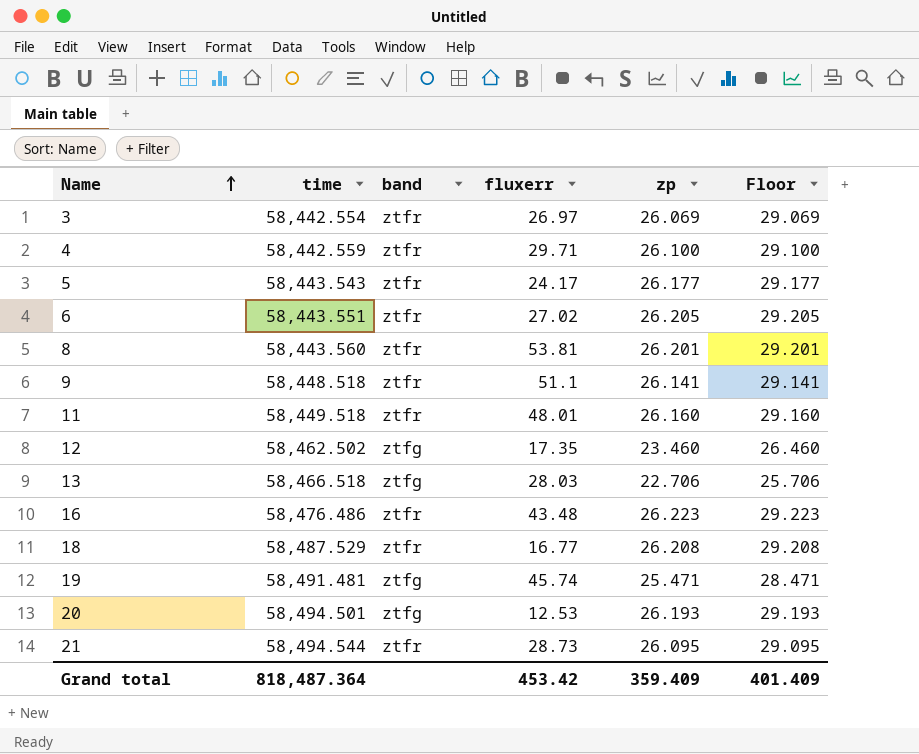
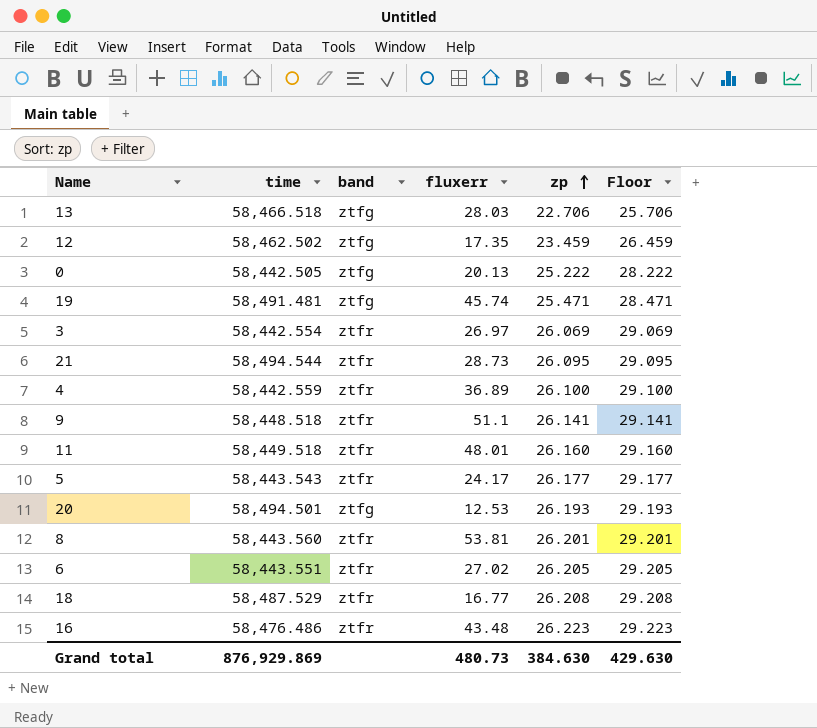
row order: Name ascending -> zp ascending
12 | zp: 23.460 -> 23.459
12 | Floor: 26.460 -> 26.459
row 0: none -> 58,442.505 | ztfg | 20.13 | 25.222 | 28.222
4 | fluxerr: 29.71 -> 36.89
Grand total | time: 818,487.364 -> 876,929.869
Grand total | fluxerr: 453.42 -> 480.73
Grand total | zp: 359.409 -> 384.630
Grand total | Floor: 401.409 -> 429.630

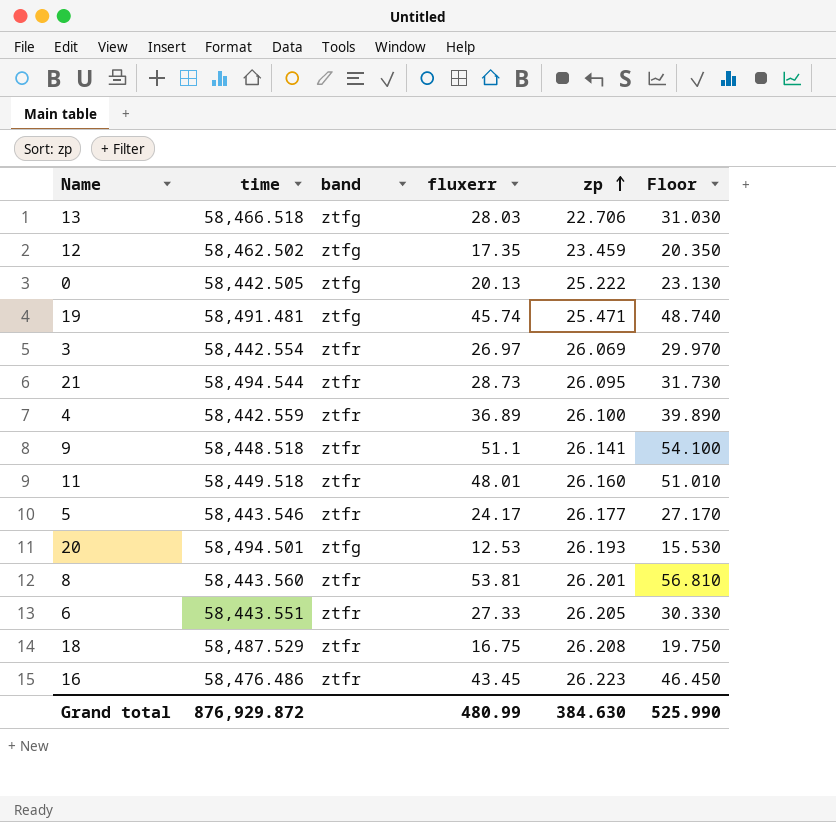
column Floor | formula: [zp] + 3 -> [fluxerr] + 3
5 | time: 58,443.543 -> 58,443.546
6 | fluxerr: 27.02 -> 27.33
18 | fluxerr: 16.77 -> 16.75
16 | fluxerr: 43.48 -> 43.45
Grand total | time: 876,929.869 -> 876,929.872
Grand total | fluxerr: 480.73 -> 480.99
Grand total | Floor: 429.630 -> 525.990

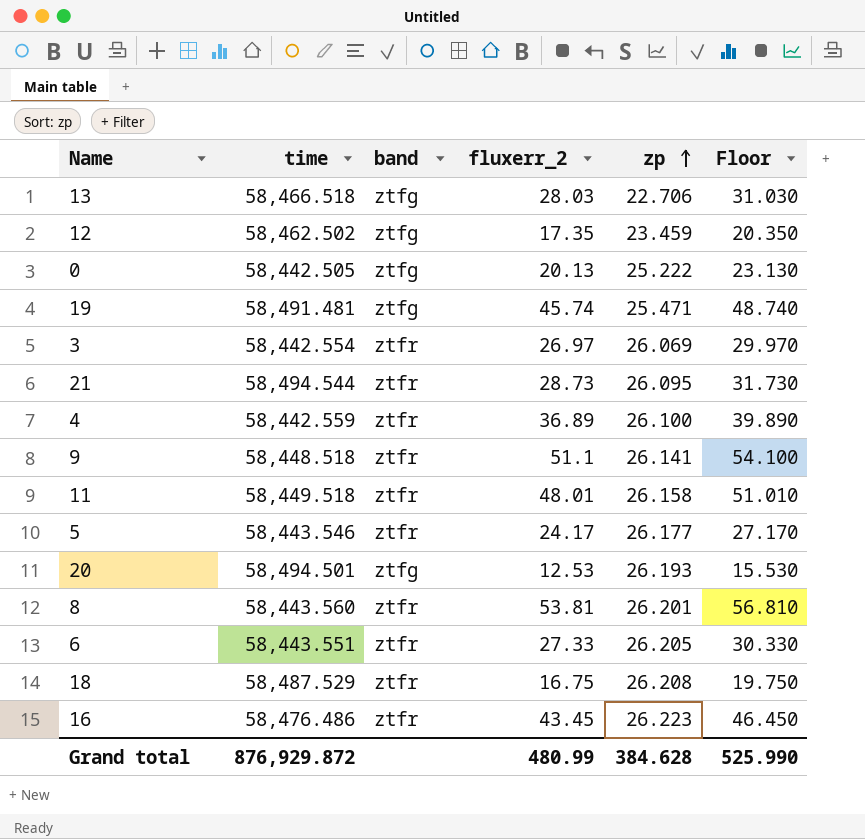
column name: fluxerr -> fluxerr_2
11 | zp: 26.160 -> 26.158
Grand total | zp: 384.630 -> 384.628

